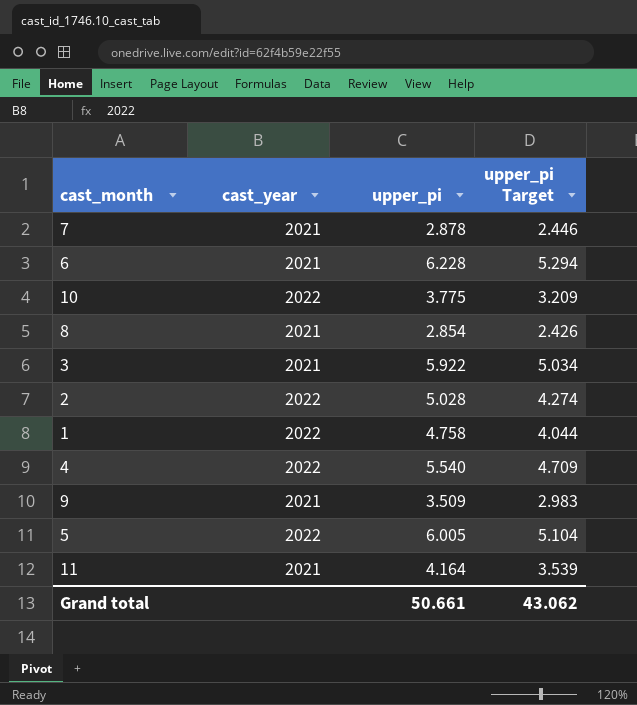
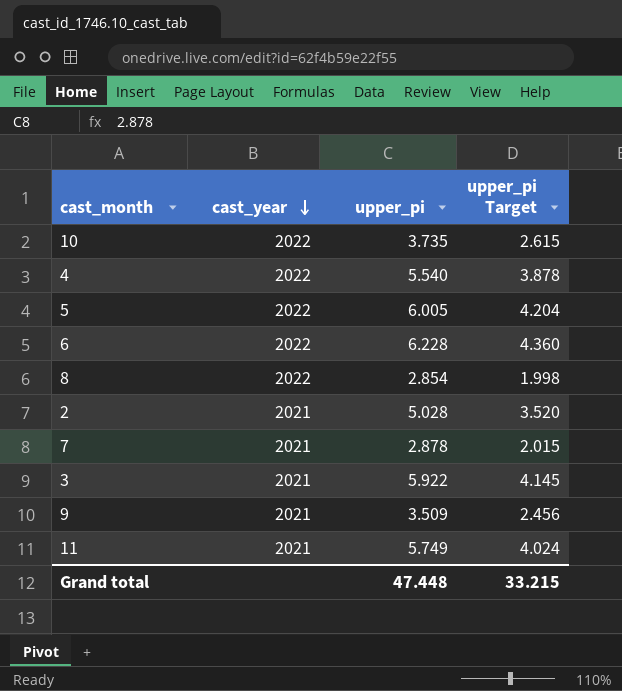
row order: none -> cast_year descending
column upper_pi Target | formula: [upper_pi] * 0.85 -> [upper_pi] * 0.7
row 1: 2022 | 4.758 | 4.044 -> none
10 | upper_pi: 3.775 -> 3.735
6 | cast_year: 2021 -> 2022
8 | cast_year: 2021 -> 2022
2 | cast_year: 2022 -> 2021
11 | upper_pi: 4.164 -> 5.749
Grand total | upper_pi: 50.661 -> 47.448
Grand total | upper_pi Target: 43.062 -> 33.215

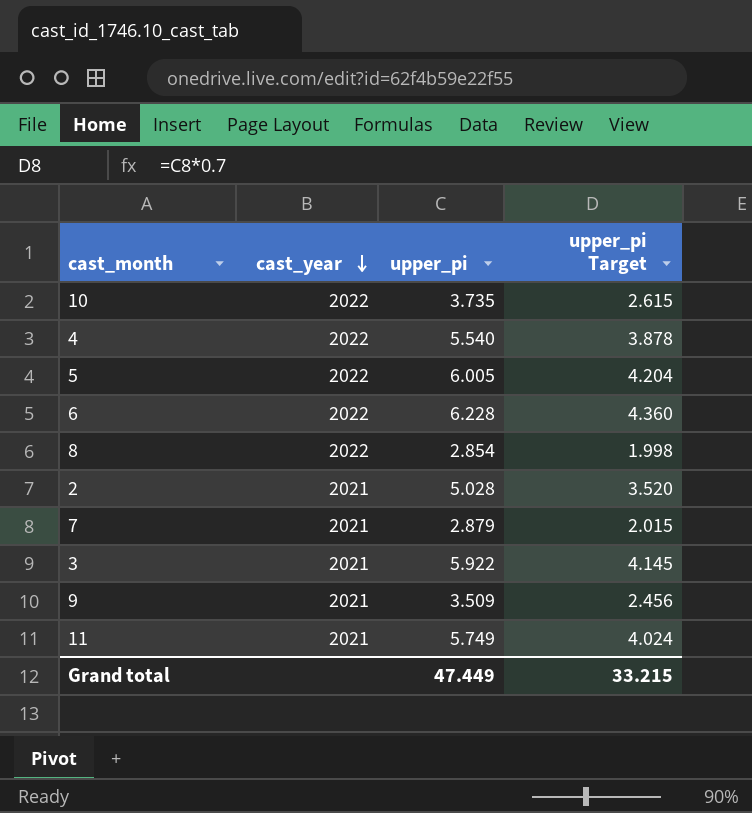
7 | upper_pi: 2.878 -> 2.879
Grand total | upper_pi: 47.448 -> 47.449

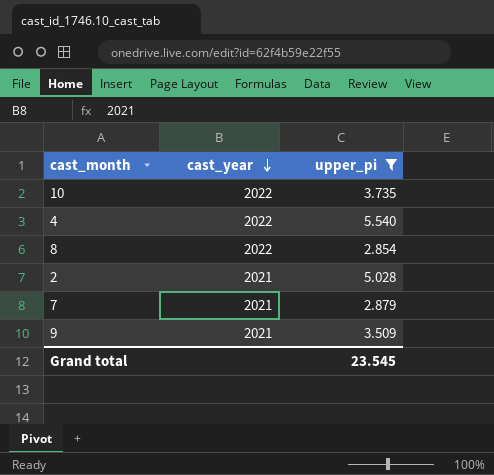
filter: none -> upper_pi <= 5.540
column upper_pi Target | formula: [upper_pi] * 0.7 -> none
Grand total | upper_pi: 47.449 -> 23.545

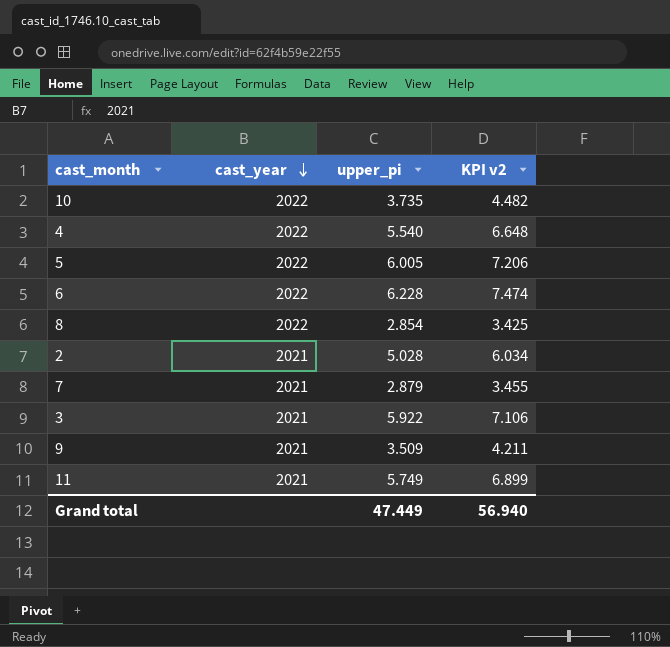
filter: upper_pi <= 5.540 -> none
column KPI v2 | formula: none -> [upper_pi] * 1.2
Grand total | upper_pi: 23.545 -> 47.449

